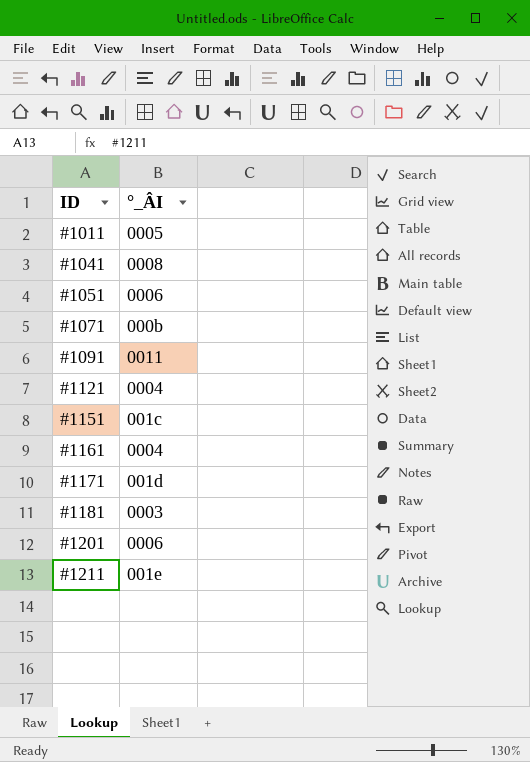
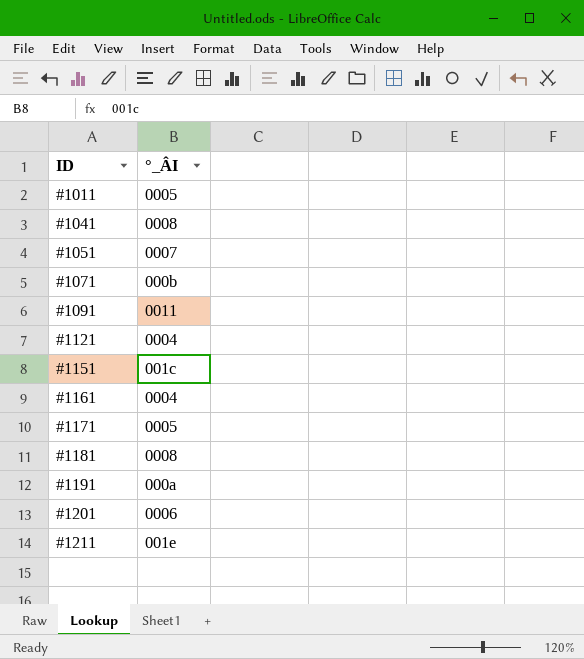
#1051 | °_ÂI: 0006 -> 0007
#1171 | °_ÂI: 001d -> 0005
#1181 | °_ÂI: 0003 -> 0008
row #1191: none -> 000a

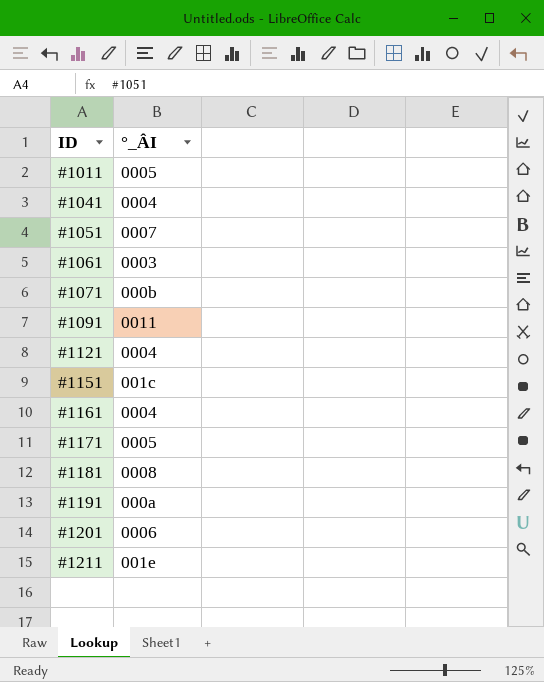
#1041 | °_ÂI: 0008 -> 0004
row #1061: none -> 0003

